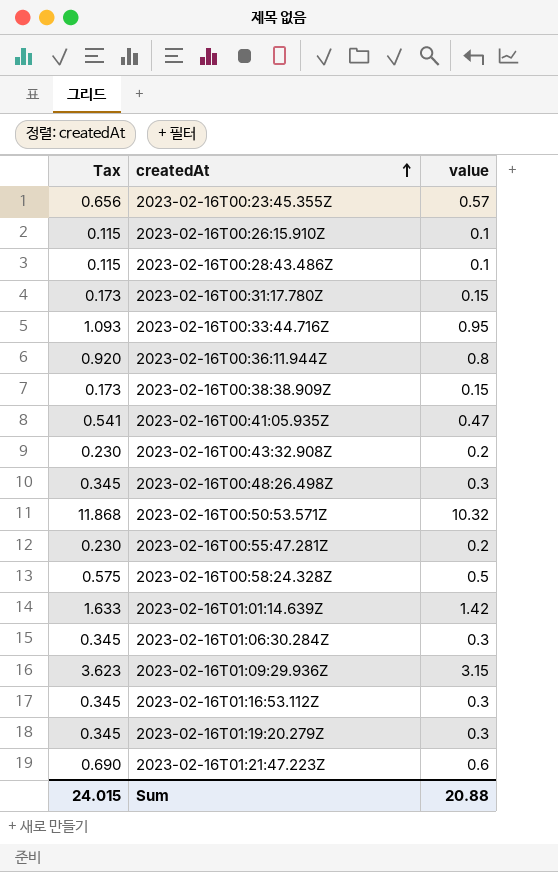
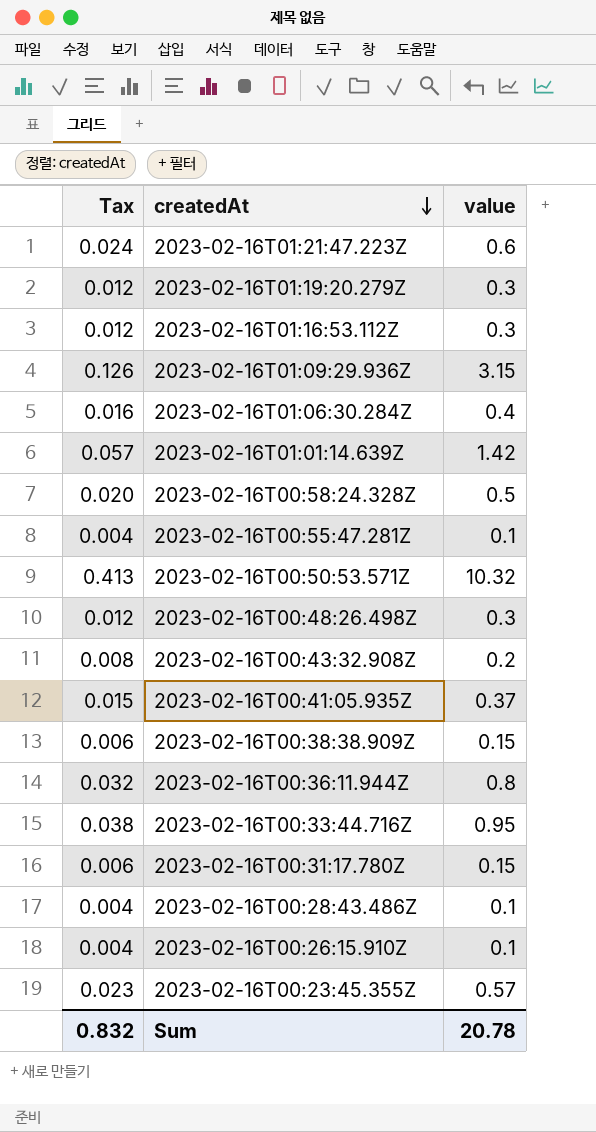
row order: createdAt ascending -> createdAt descending
column Tax | formula: [value] * 1.15 -> [value] * 0.04
2023-02-16T01:06:30.284Z | value: 0.3 -> 0.4
2023-02-16T00:55:47.281Z | value: 0.2 -> 0.1
2023-02-16T00:41:05.935Z | value: 0.47 -> 0.37
Sum | Tax: 24.015 -> 0.832
Sum | value: 20.88 -> 20.78

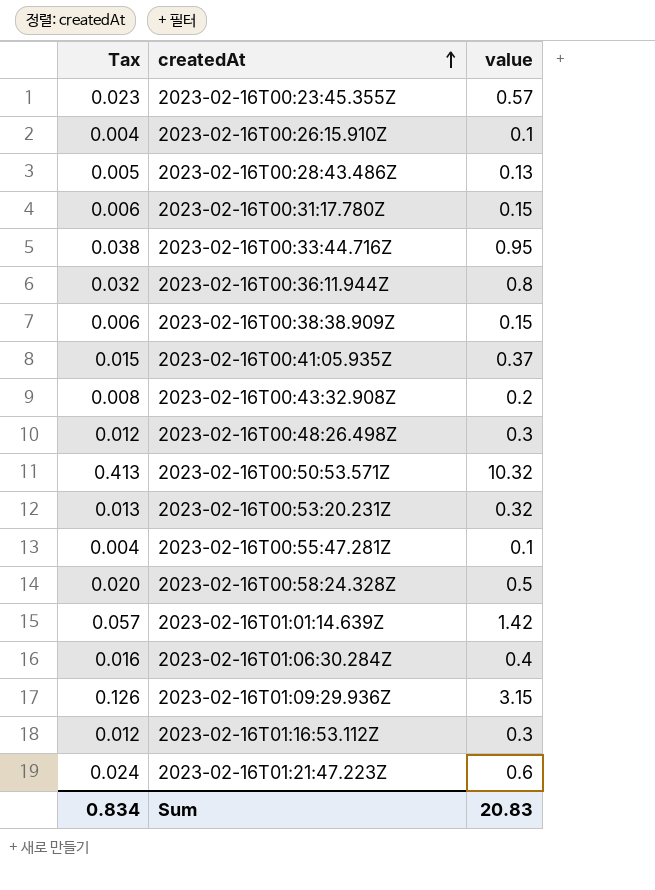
row order: createdAt descending -> createdAt ascending
row 2023-02-16T01:19:20.279Z: 0.012 | 0.3 -> none
2023-02-16T00:28:43.486Z | Tax: 0.004 -> 0.005
2023-02-16T00:28:43.486Z | value: 0.1 -> 0.13
row 2023-02-16T00:53:20.231Z: none -> 0.013 | 0.32
Sum | Tax: 0.832 -> 0.834
Sum | value: 20.78 -> 20.83

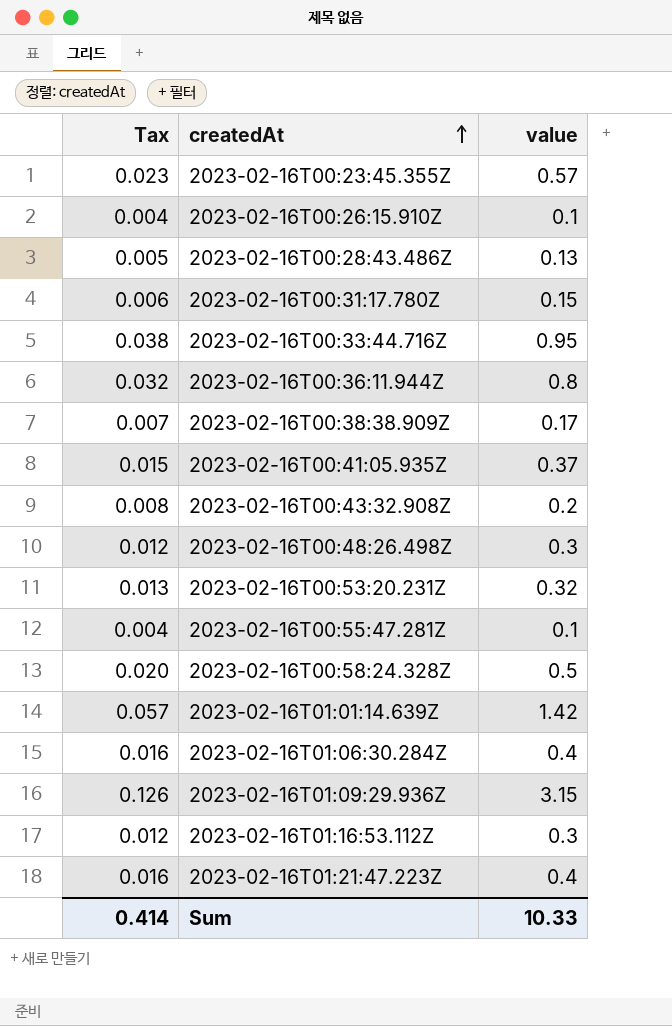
row 2023-02-16T00:50:53.571Z: 0.413 | 10.32 -> none
2023-02-16T00:38:38.909Z | Tax: 0.006 -> 0.007
2023-02-16T00:38:38.909Z | value: 0.15 -> 0.17
2023-02-16T01:21:47.223Z | Tax: 0.024 -> 0.016
2023-02-16T01:21:47.223Z | value: 0.6 -> 0.4
Sum | Tax: 0.834 -> 0.414
Sum | value: 20.83 -> 10.33

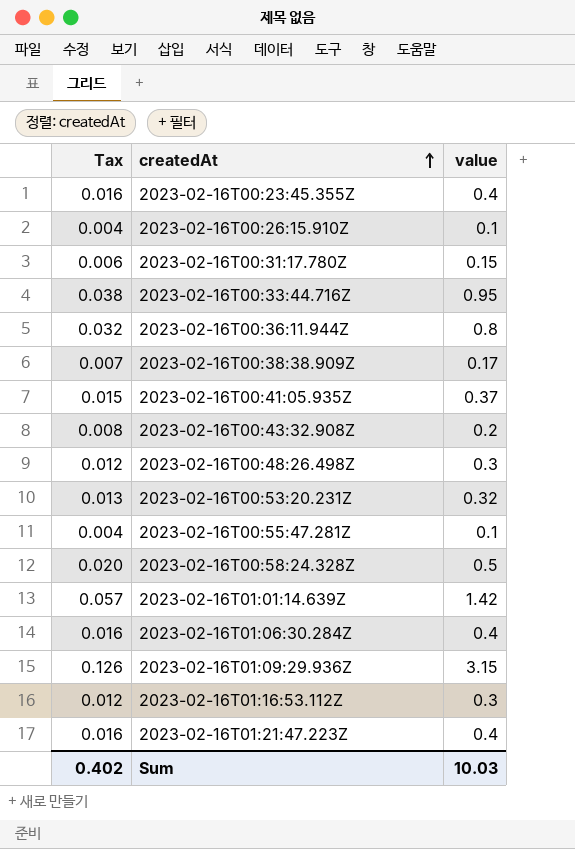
row 2023-02-16T00:28:43.486Z: 0.005 | 0.13 -> none
2023-02-16T00:23:45.355Z | Tax: 0.023 -> 0.016
2023-02-16T00:23:45.355Z | value: 0.57 -> 0.4
Sum | Tax: 0.414 -> 0.402
Sum | value: 10.33 -> 10.03

